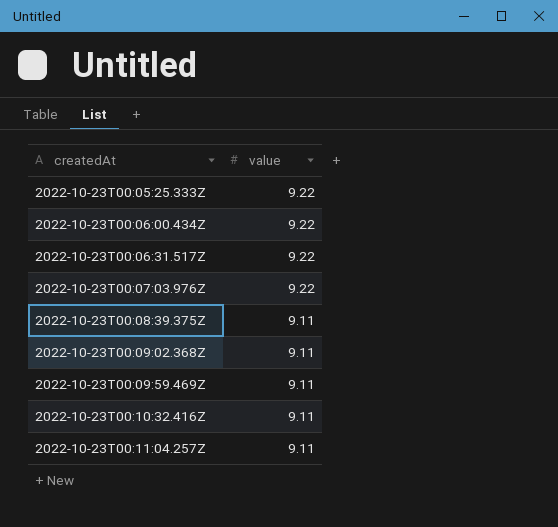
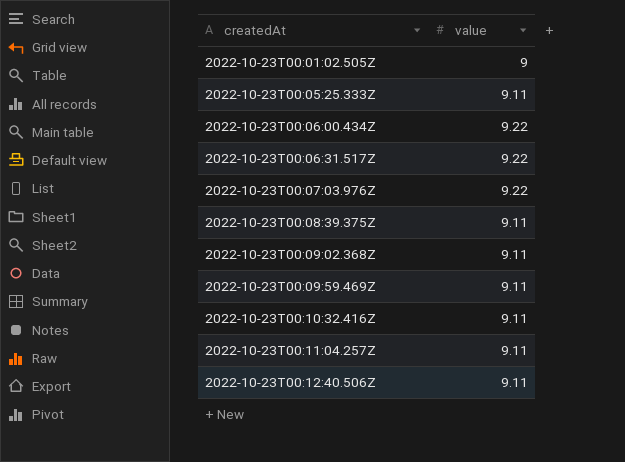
row 2022-10-23T00:01:02.505Z: none -> 9
2022-10-23T00:05:25.333Z | value: 9.22 -> 9.11
row 2022-10-23T00:12:40.506Z: none -> 9.11

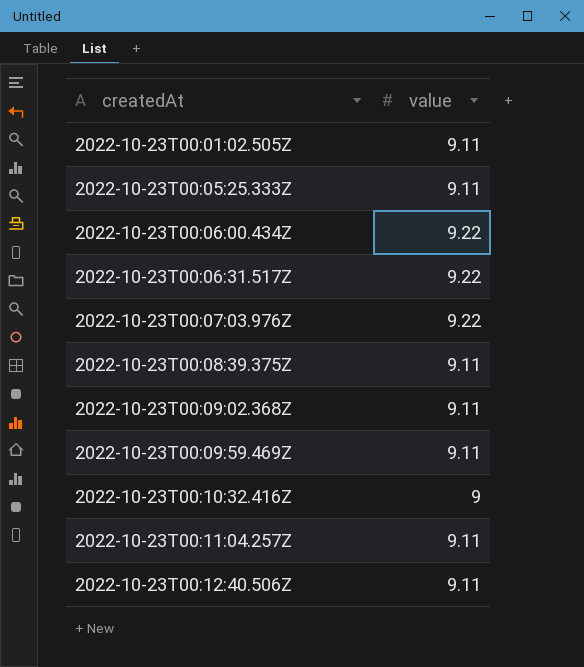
2022-10-23T00:01:02.505Z | value: 9 -> 9.11
2022-10-23T00:10:32.416Z | value: 9.11 -> 9

